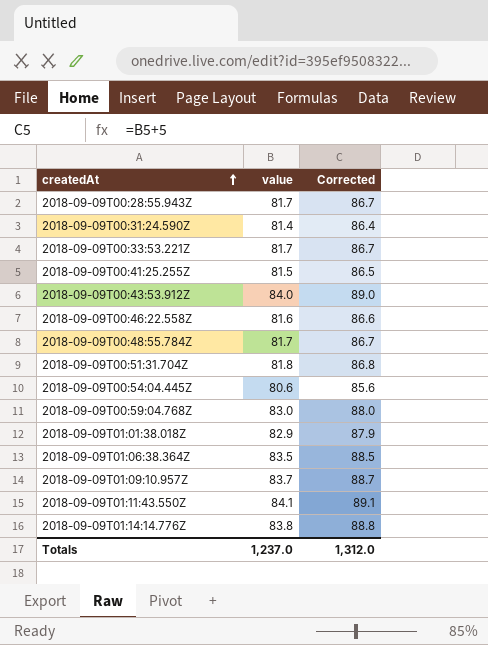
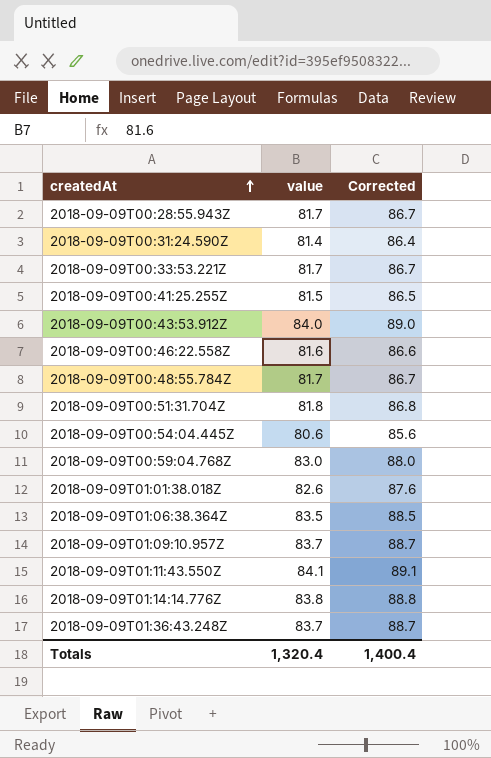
2018-09-09T01:01:38.018Z | value: 82.9 -> 82.6
2018-09-09T01:01:38.018Z | Corrected: 87.9 -> 87.6
row 2018-09-09T01:36:43.248Z: none -> 83.7 | 88.7
Totals | value: 1,237.0 -> 1,320.4
Totals | Corrected: 1,312.0 -> 1,400.4

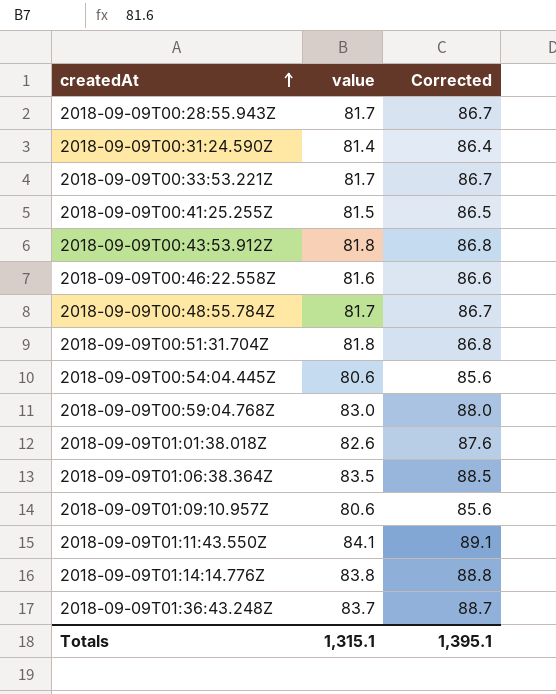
2018-09-09T00:43:53.912Z | value: 84.0 -> 81.8
2018-09-09T00:43:53.912Z | Corrected: 89.0 -> 86.8
2018-09-09T01:09:10.957Z | value: 83.7 -> 80.6
2018-09-09T01:09:10.957Z | Corrected: 88.7 -> 85.6
Totals | value: 1,320.4 -> 1,315.1
Totals | Corrected: 1,400.4 -> 1,395.1

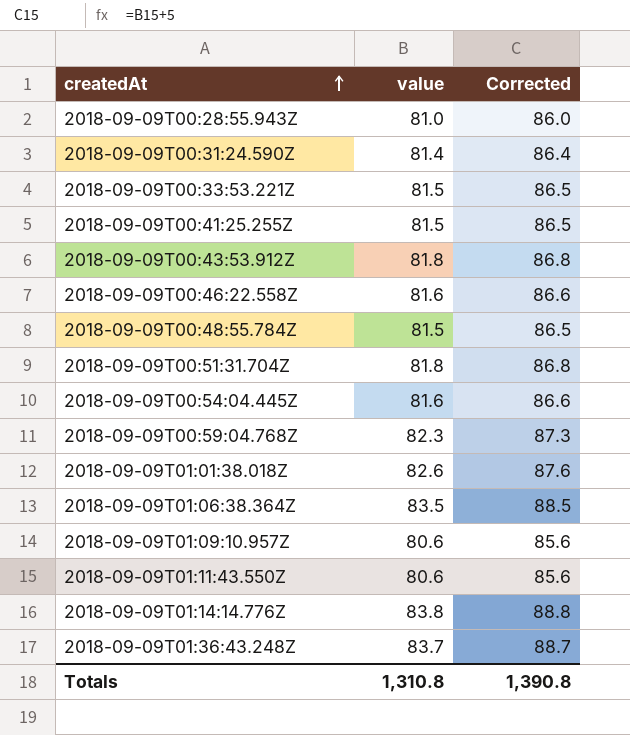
2018-09-09T00:28:55.943Z | value: 81.7 -> 81.0
2018-09-09T00:28:55.943Z | Corrected: 86.7 -> 86.0
2018-09-09T00:33:53.221Z | value: 81.7 -> 81.5
2018-09-09T00:33:53.221Z | Corrected: 86.7 -> 86.5
2018-09-09T00:48:55.784Z | value: 81.7 -> 81.5
2018-09-09T00:48:55.784Z | Corrected: 86.7 -> 86.5
2018-09-09T00:54:04.445Z | value: 80.6 -> 81.6
2018-09-09T00:54:04.445Z | Corrected: 85.6 -> 86.6
2018-09-09T00:59:04.768Z | value: 83.0 -> 82.3
2018-09-09T00:59:04.768Z | Corrected: 88.0 -> 87.3
2018-09-09T01:11:43.550Z | value: 84.1 -> 80.6
2018-09-09T01:11:43.550Z | Corrected: 89.1 -> 85.6
Totals | value: 1,315.1 -> 1,310.8
Totals | Corrected: 1,395.1 -> 1,390.8

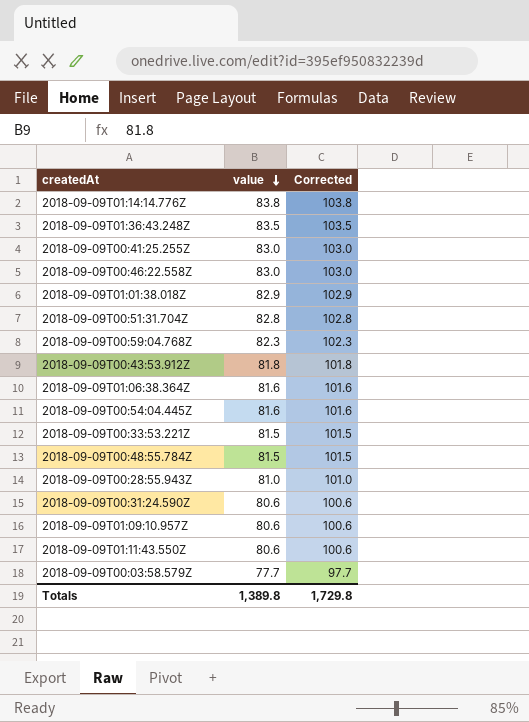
row order: createdAt ascending -> value descending
column Corrected | formula: [value] + 5 -> [value] + 20
2018-09-09T01:36:43.248Z | value: 83.7 -> 83.5
2018-09-09T00:41:25.255Z | value: 81.5 -> 83.0
2018-09-09T00:46:22.558Z | value: 81.6 -> 83.0
2018-09-09T01:01:38.018Z | value: 82.6 -> 82.9
2018-09-09T00:51:31.704Z | value: 81.8 -> 82.8
2018-09-09T01:06:38.364Z | value: 83.5 -> 81.6
2018-09-09T00:31:24.590Z | value: 81.4 -> 80.6
row 2018-09-09T00:03:58.579Z: none -> 77.7 | 97.7
Totals | value: 1,310.8 -> 1,389.8
Totals | Corrected: 1,390.8 -> 1,729.8

